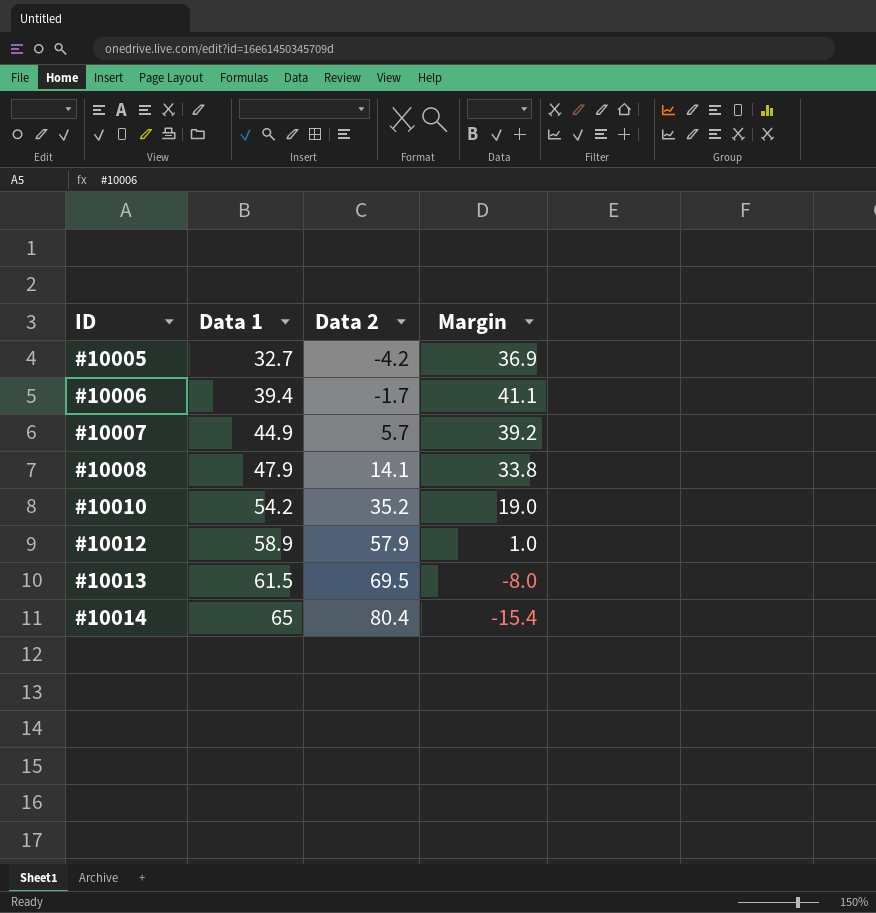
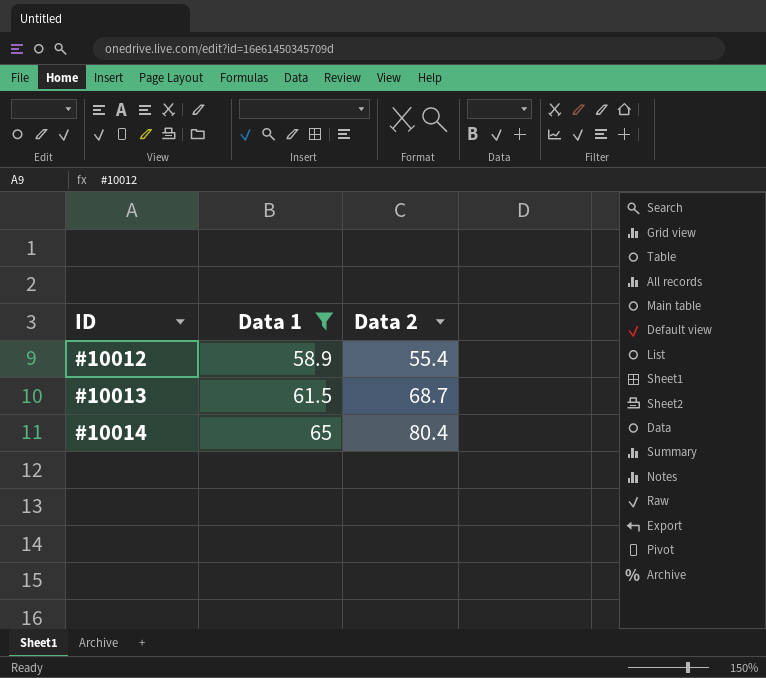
filter: none -> Data 1 >= 58.9
column Margin | formula: [Data 1] - [Data 2] -> none
#10012 | Data 2: 57.9 -> 55.4
#10013 | Data 2: 69.5 -> 68.7

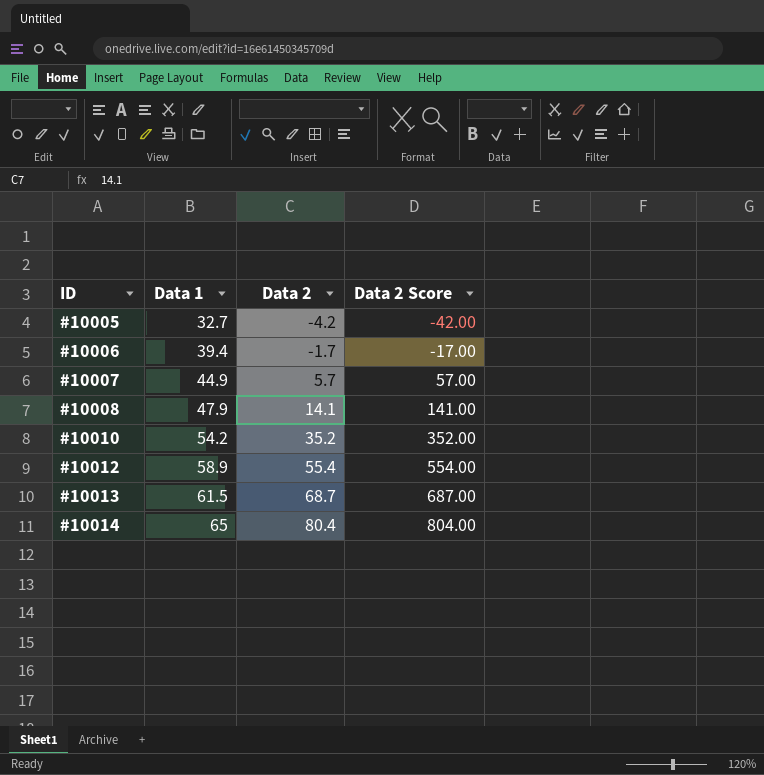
filter: Data 1 >= 58.9 -> none
column Data 2 Score | formula: none -> [Data 2] * 10

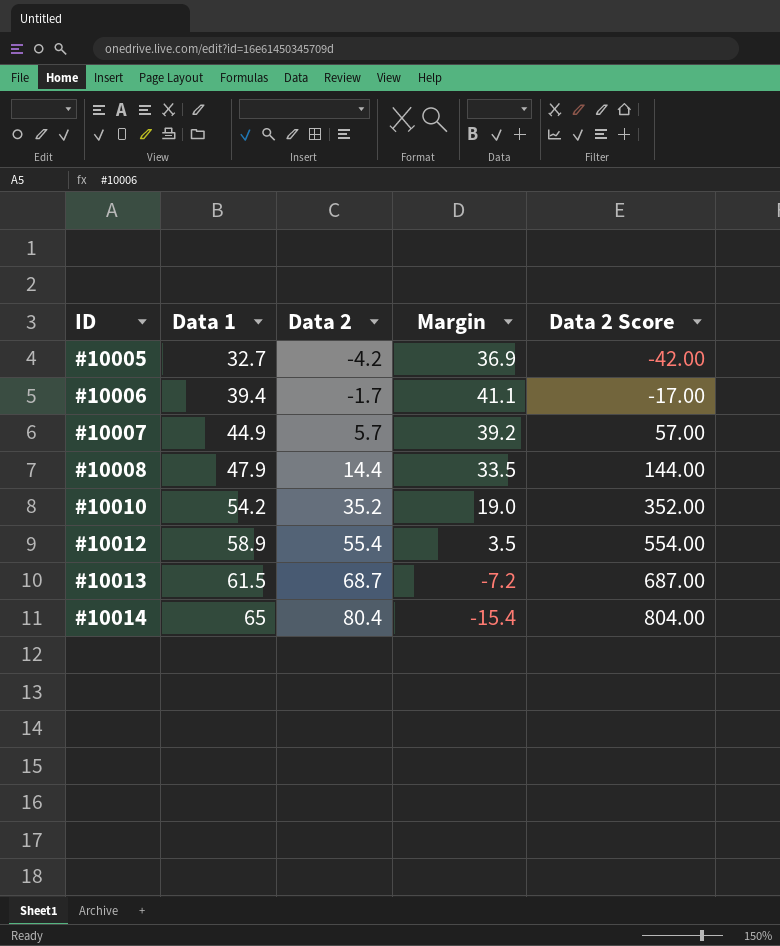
column Margin | formula: none -> [Data 1] - [Data 2]
#10008 | Data 2: 14.1 -> 14.4
#10008 | Data 2 Score: 141.00 -> 144.00

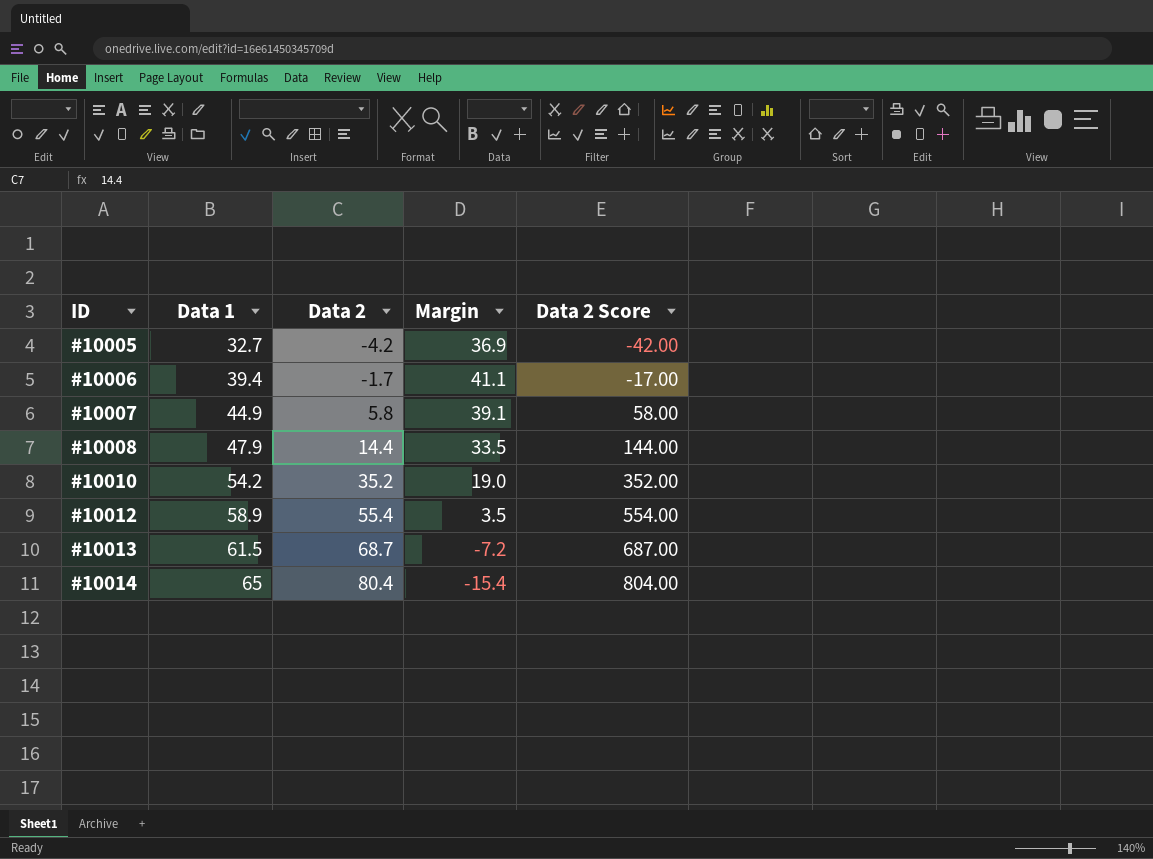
#10007 | Data 2: 5.7 -> 5.8
#10007 | Margin: 39.2 -> 39.1
#10007 | Data 2 Score: 57.00 -> 58.00

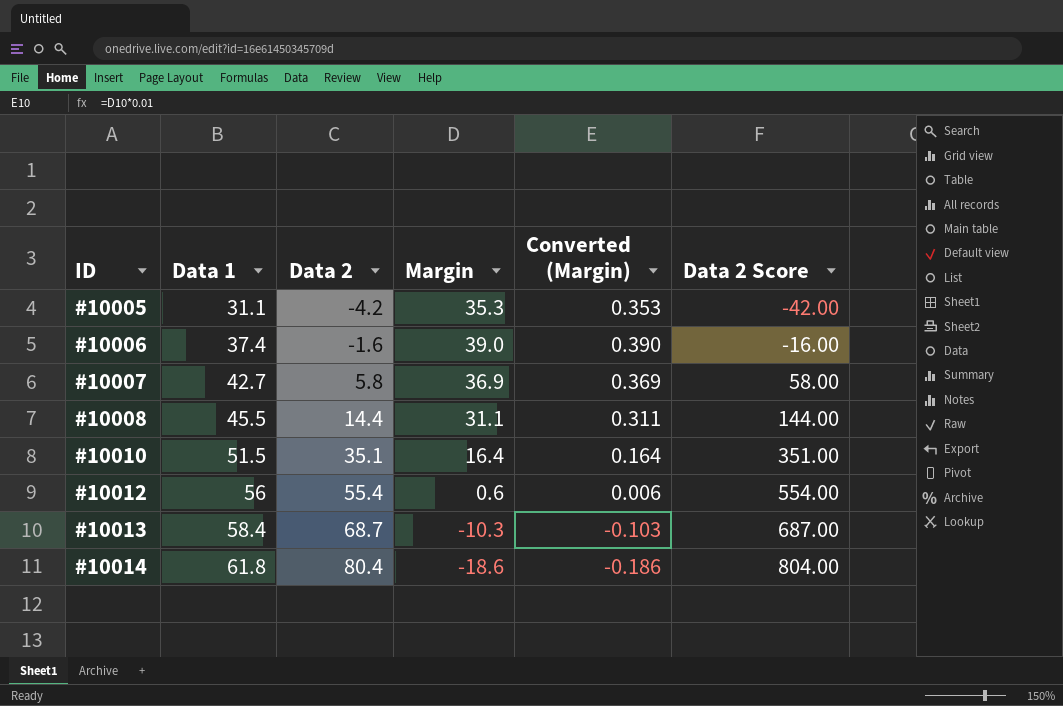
column Converted (Margin) | formula: none -> [Margin] * 0.01
#10005 | Data 1: 32.7 -> 31.1
#10005 | Margin: 36.9 -> 35.3
#10006 | Data 1: 39.4 -> 37.4
#10006 | Data 2: -1.7 -> -1.6
#10006 | Margin: 41.1 -> 39.0
#10006 | Data 2 Score: -17.00 -> -16.00
#10007 | Data 1: 44.9 -> 42.7
#10007 | Margin: 39.1 -> 36.9
#10008 | Data 1: 47.9 -> 45.5
#10008 | Margin: 33.5 -> 31.1
#10010 | Data 1: 54.2 -> 51.5
#10010 | Data 2: 35.2 -> 35.1
#10010 | Margin: 19.0 -> 16.4
#10010 | Data 2 Score: 352.00 -> 351.00
#10012 | Data 1: 58.9 -> 56
#10012 | Margin: 3.5 -> 0.6
#10013 | Data 1: 61.5 -> 58.4
#10013 | Margin: -7.2 -> -10.3
#10014 | Data 1: 65 -> 61.8
#10014 | Margin: -15.4 -> -18.6

